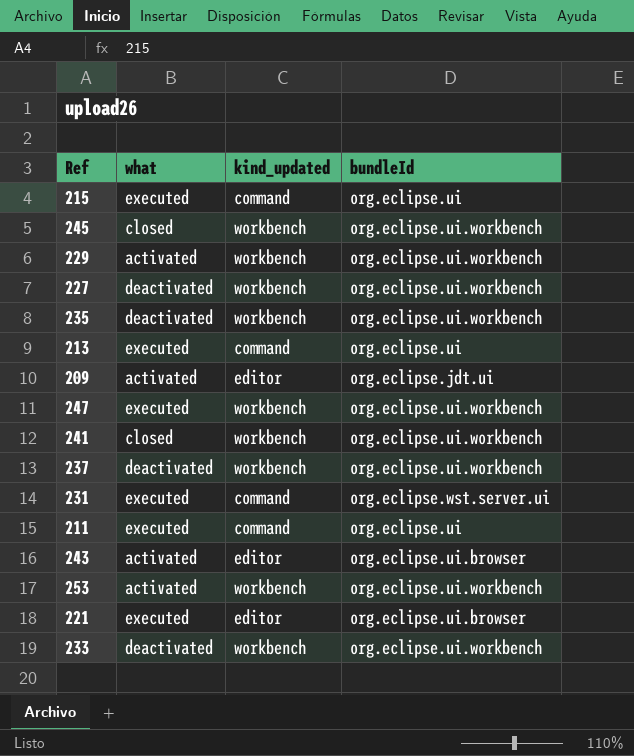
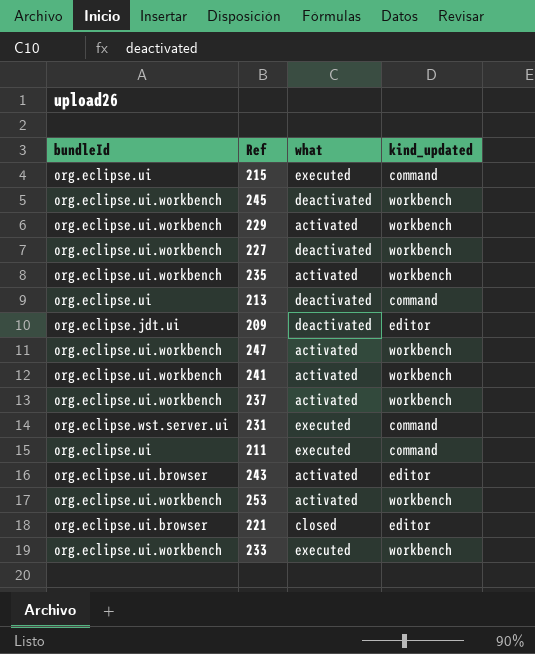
column bundleId | position: 4 -> 1
245 | what: closed -> deactivated
235 | what: deactivated -> activated
213 | what: executed -> deactivated
209 | what: activated -> deactivated
247 | what: executed -> activated
241 | what: closed -> activated
237 | what: deactivated -> activated
221 | what: executed -> closed
233 | what: deactivated -> executed

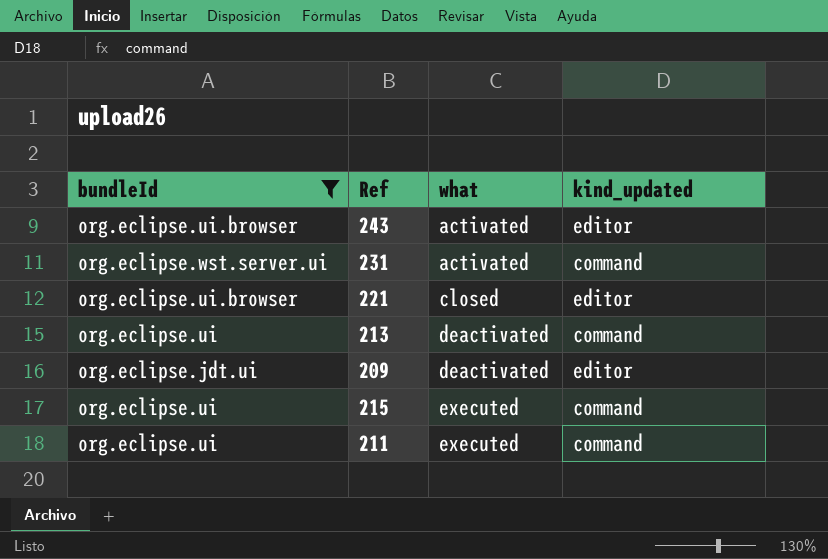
filter: none -> bundleId != org.eclipse.ui.workbench
row order: none -> what ascending
231 | what: executed -> activated

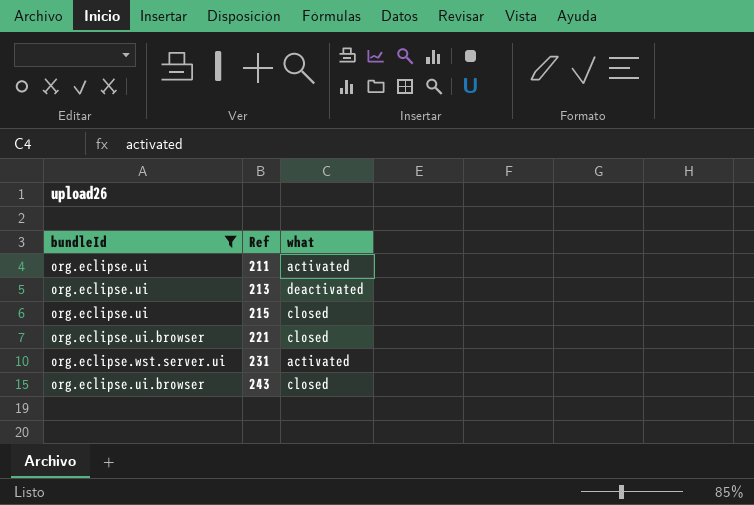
row order: what ascending -> Ref ascending
column kind_updated | position: 4 -> none
row 209: org.eclipse.jdt.ui | deactivated | editor -> none
211 | what: executed -> activated
215 | what: executed -> closed
243 | what: activated -> closed

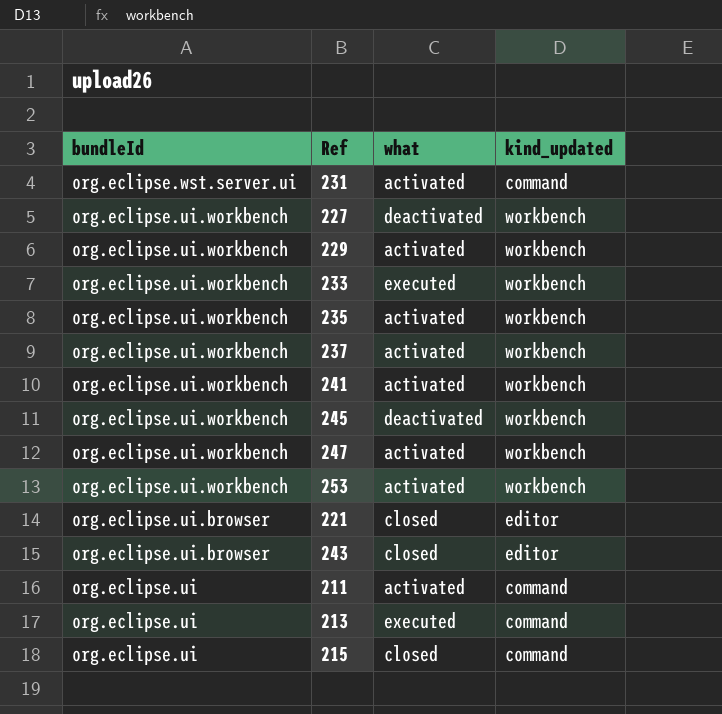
filter: bundleId != org.eclipse.ui.workbench -> none
row order: Ref ascending -> bundleId descending
column kind_updated | position: none -> 4
213 | what: deactivated -> executed

